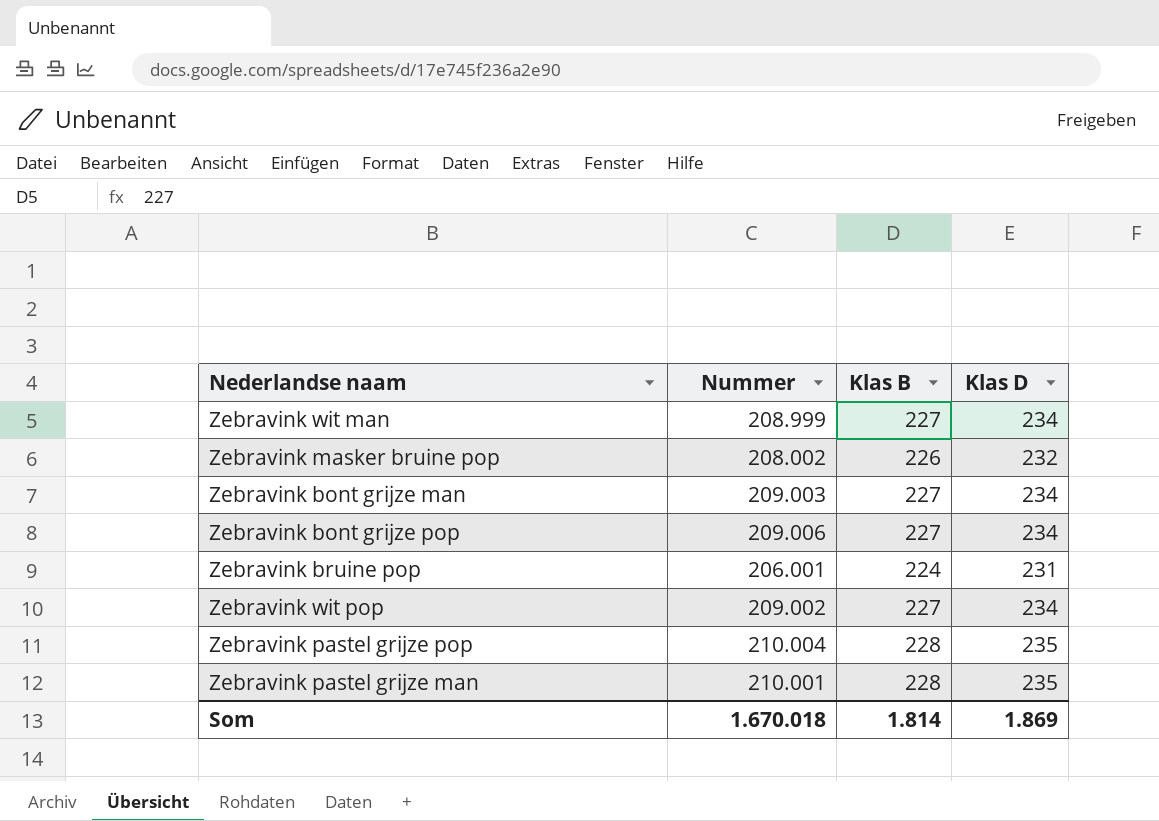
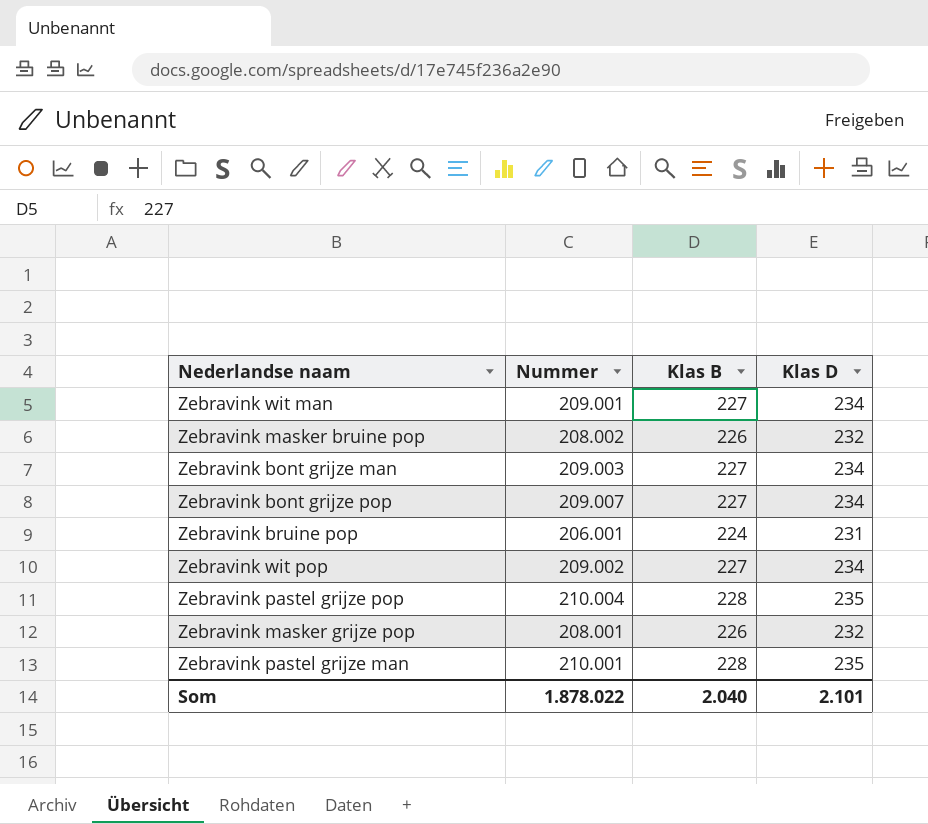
Zebravink wit man | Nummer: 208.999 -> 209.001
Zebravink bont grijze pop | Nummer: 209.006 -> 209.007
row Zebravink masker grijze pop: none -> 208.001 | 226 | 232
Som | Nummer: 1.670.018 -> 1.878.022
Som | Klas B: 1.814 -> 2.040
Som | Klas D: 1.869 -> 2.101

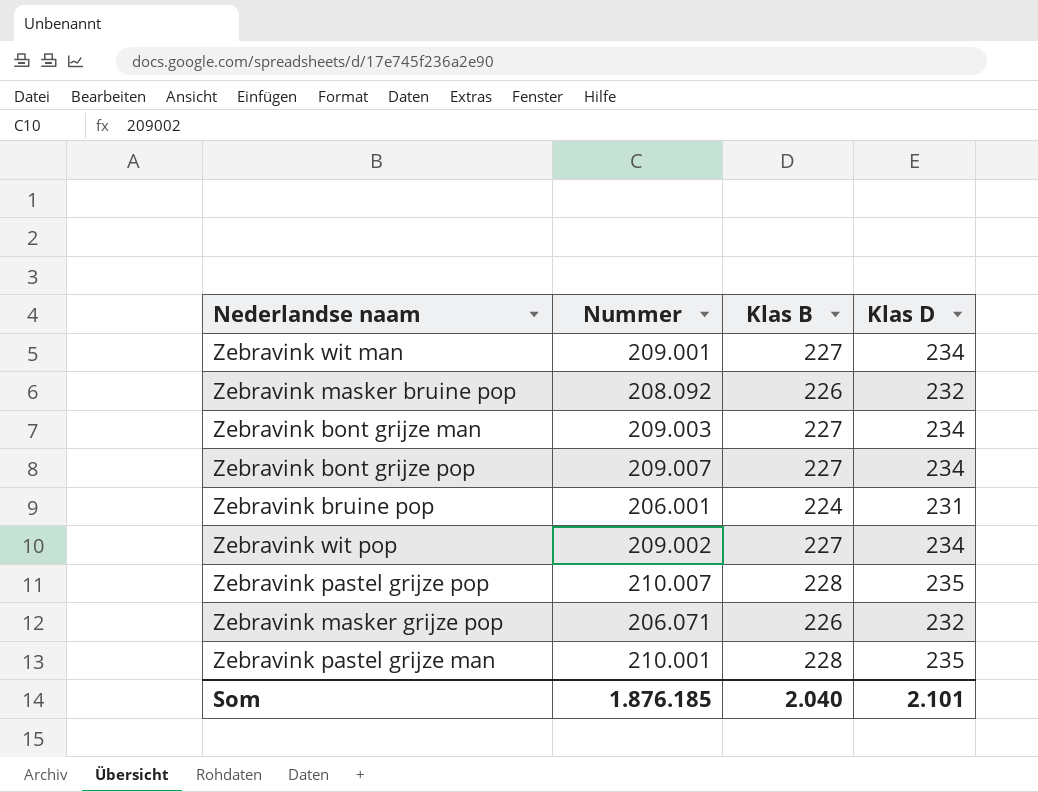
Zebravink masker bruine pop | Nummer: 208.002 -> 208.092
Zebravink pastel grijze pop | Nummer: 210.004 -> 210.007
Zebravink masker grijze pop | Nummer: 208.001 -> 206.071
Som | Nummer: 1.878.022 -> 1.876.185

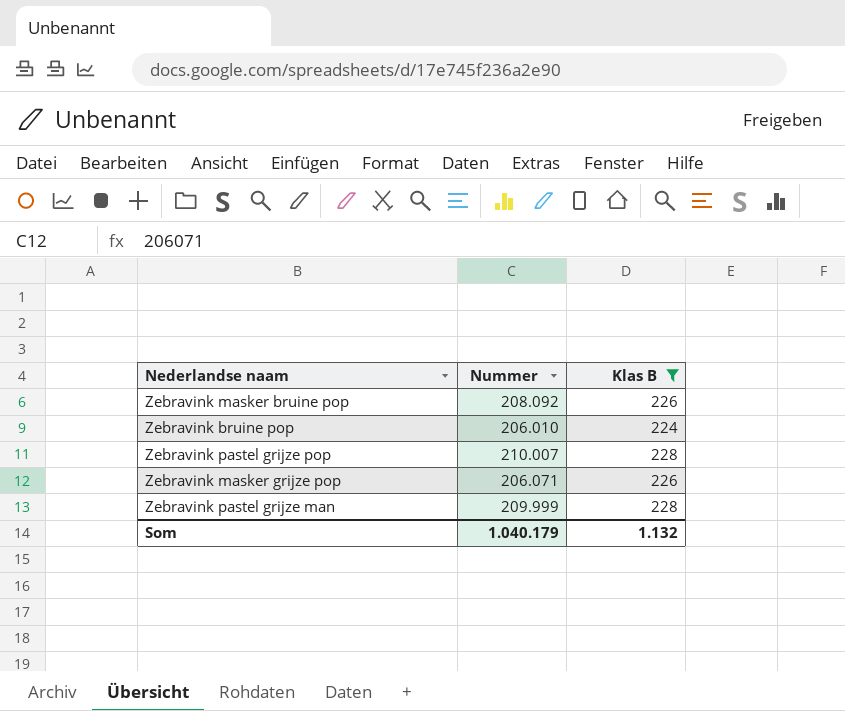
filter: none -> Klas B != 227
column Klas D | position: 4 -> none
Zebravink bruine pop | Nummer: 206.001 -> 206.010
Zebravink pastel grijze man | Nummer: 210.001 -> 209.999
Som | Nummer: 1.876.185 -> 1.040.179
Som | Klas B: 2.040 -> 1.132

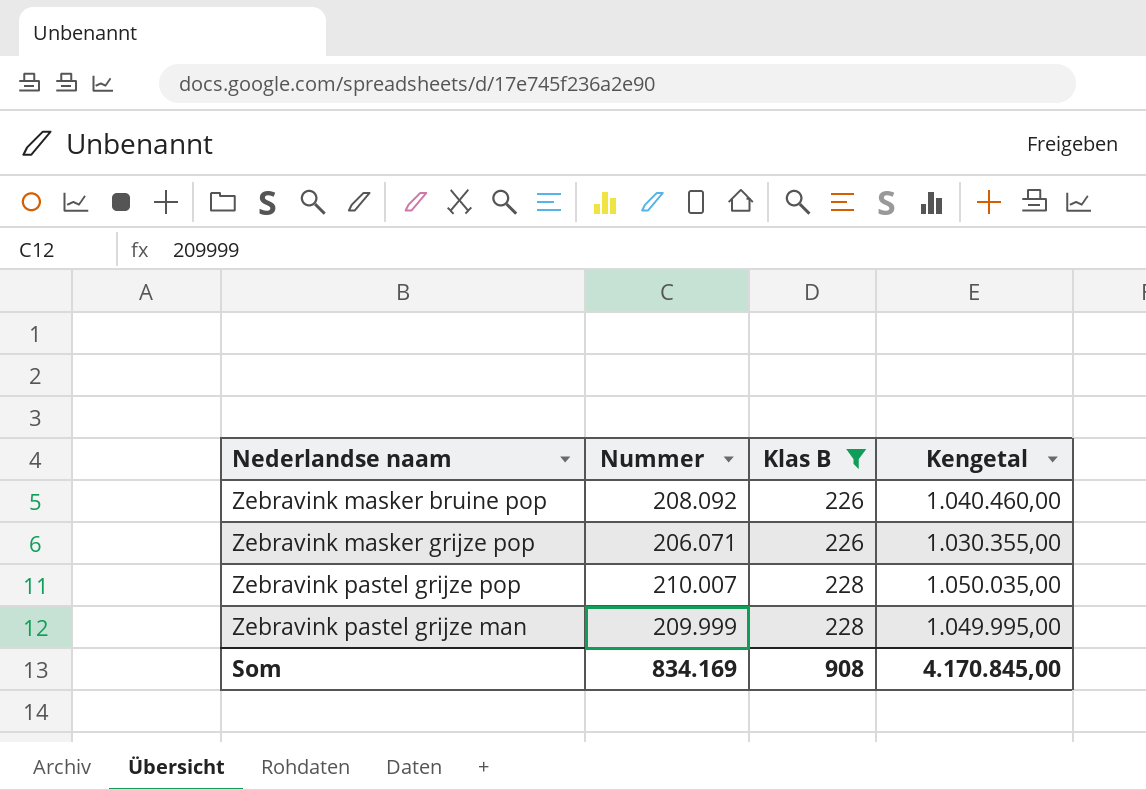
row order: none -> Klas B ascending
column Kengetal | formula: none -> [Nummer] * 5
row Zebravink bruine pop: 206.010 | 224 -> none
Som | Nummer: 1.040.179 -> 834.169
Som | Klas B: 1.132 -> 908

